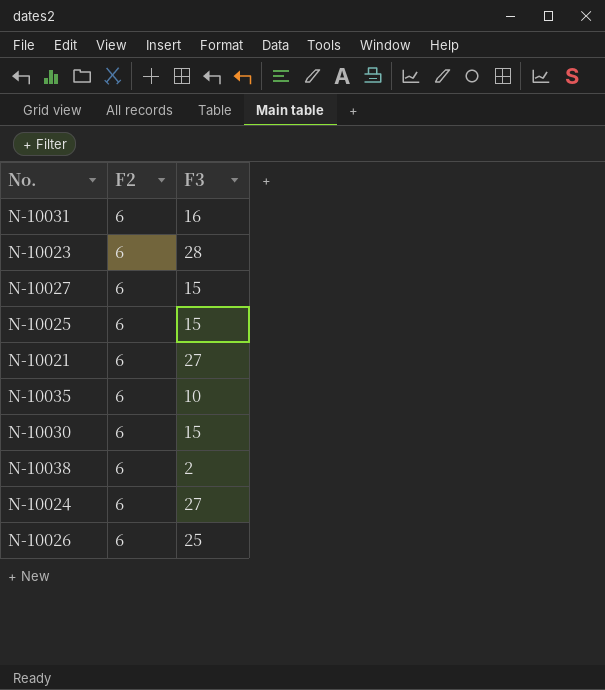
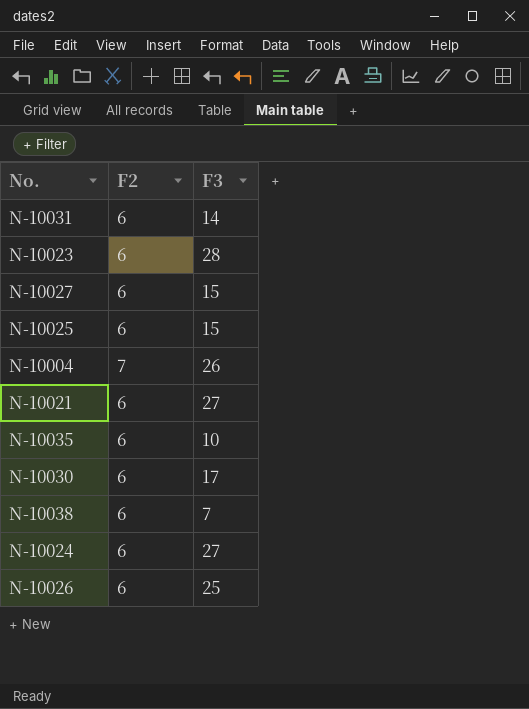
N-10031 | F3: 16 -> 14
row N-10004: none -> 7 | 26
N-10030 | F3: 15 -> 17
N-10038 | F3: 2 -> 7

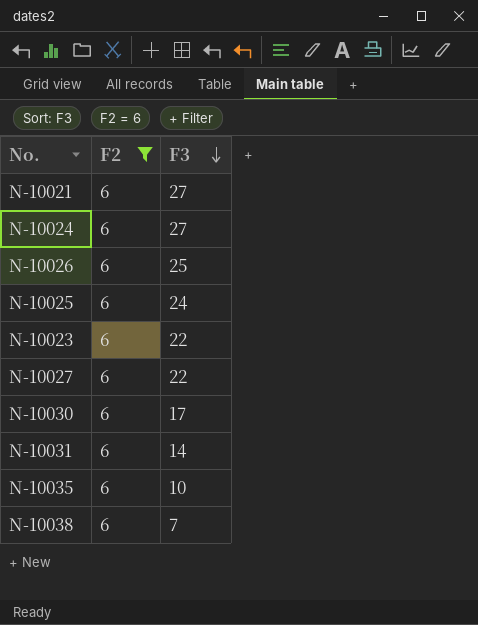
filter: none -> F2 = 6
row order: none -> F3 descending
N-10025 | F3: 15 -> 24
N-10023 | F3: 28 -> 22
N-10027 | F3: 15 -> 22

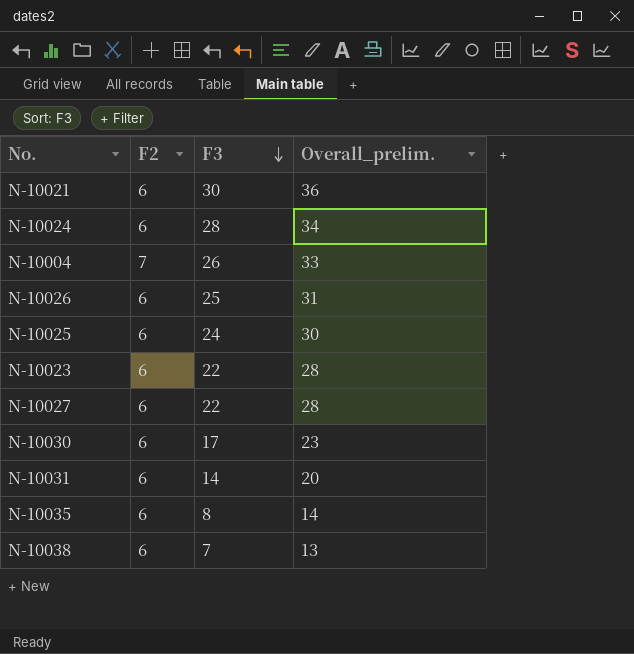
filter: F2 = 6 -> none
column Overall_prelim. | formula: none -> [F2] + [F3]
N-10021 | F3: 27 -> 30
N-10024 | F3: 27 -> 28
N-10035 | F3: 10 -> 8

